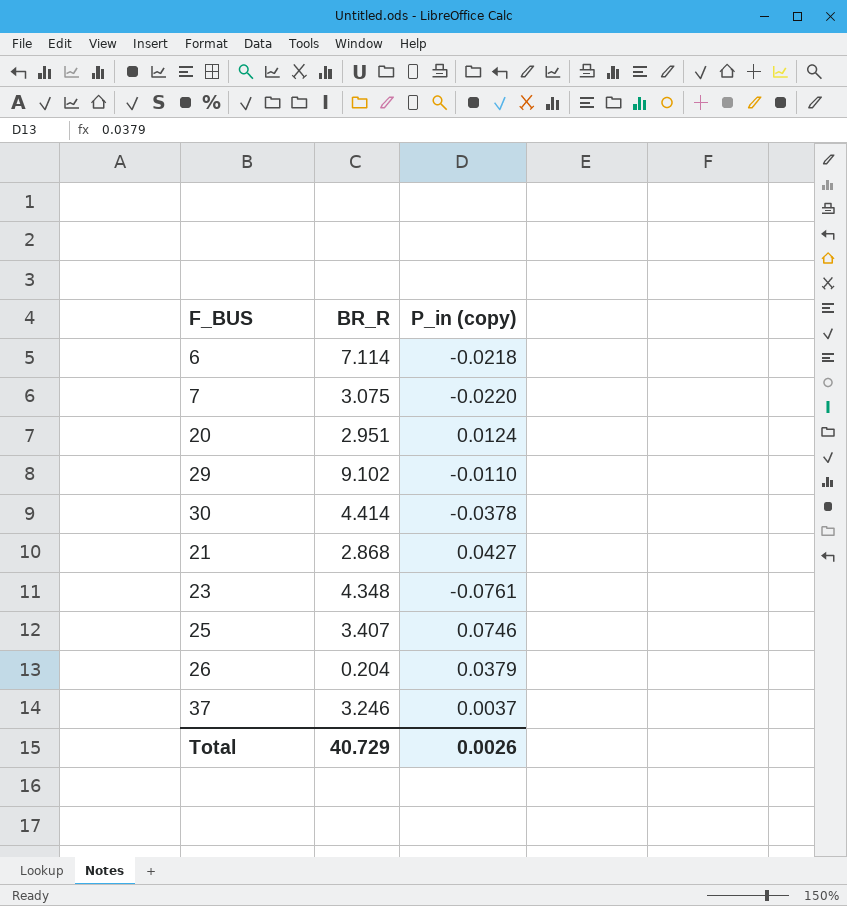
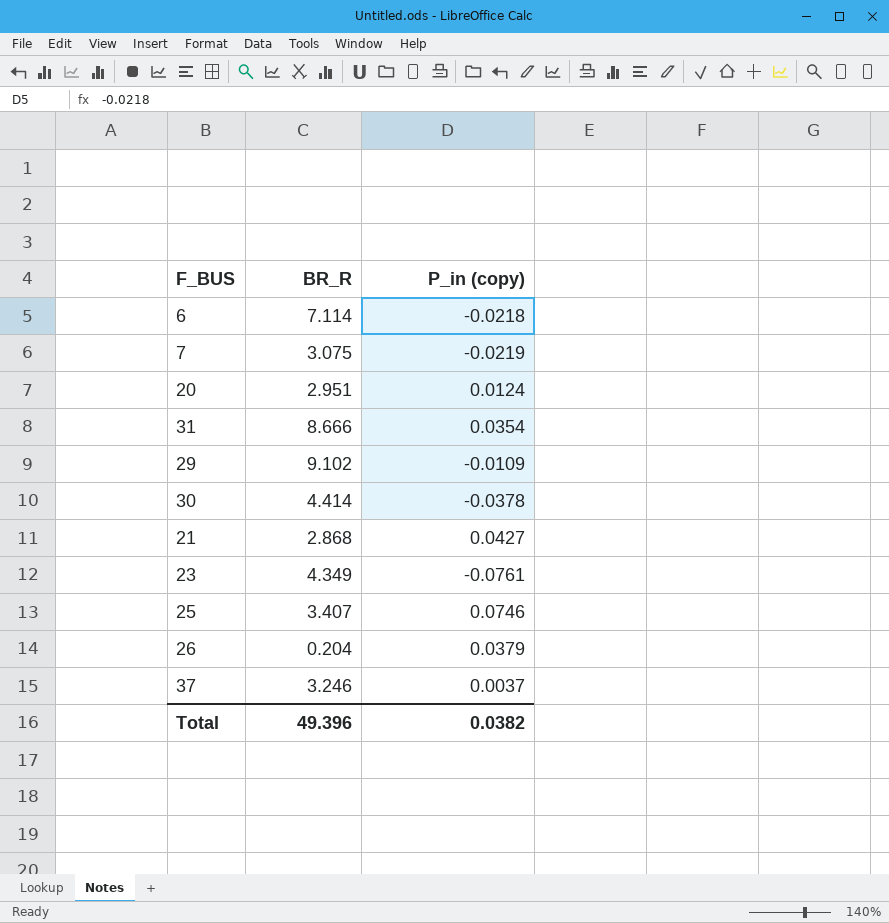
7 | P_in (copy): -0.0220 -> -0.0219
row 31: none -> 8.666 | 0.0354
29 | P_in (copy): -0.0110 -> -0.0109
23 | BR_R: 4.348 -> 4.349
Total | BR_R: 40.729 -> 49.396
Total | P_in (copy): 0.0026 -> 0.0382

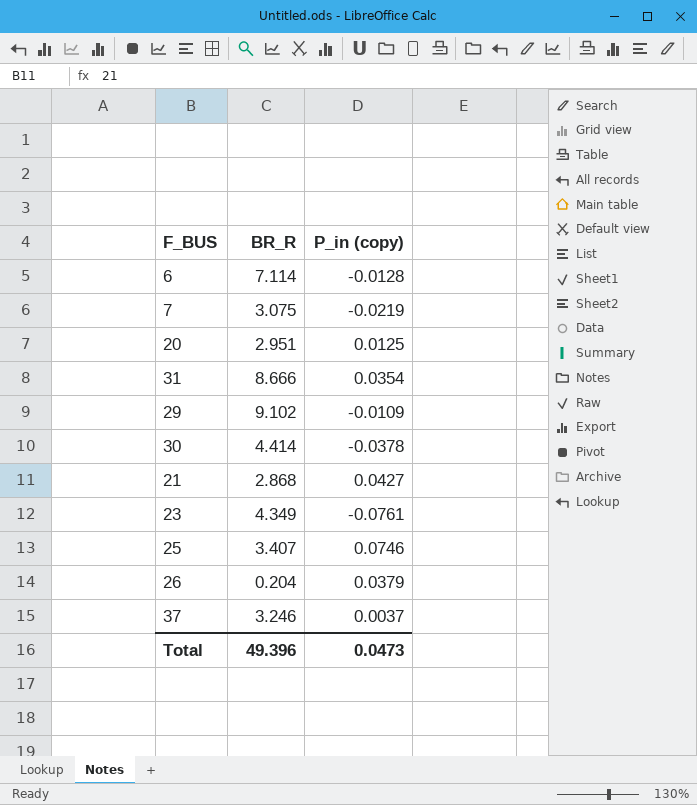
6 | P_in (copy): -0.0218 -> -0.0128
20 | P_in (copy): 0.0124 -> 0.0125
Total | P_in (copy): 0.0382 -> 0.0473

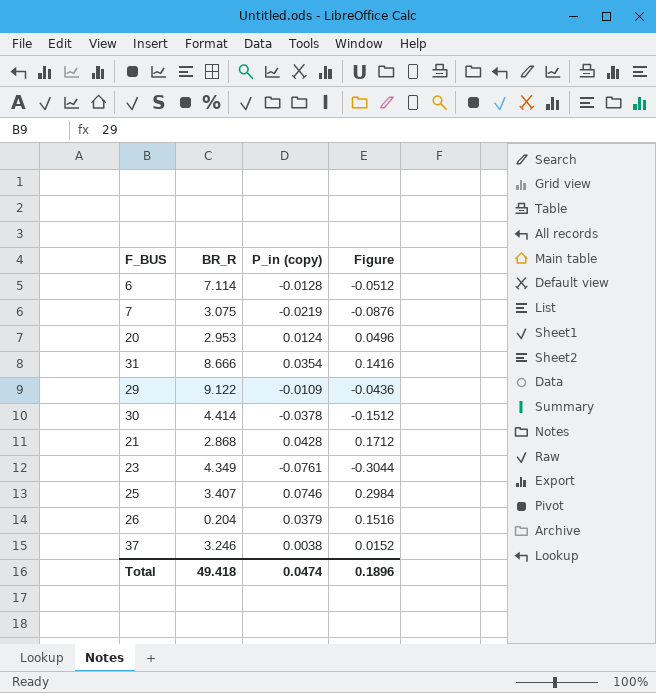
column Figure | formula: none -> [P_in (copy)] * 4
20 | BR_R: 2.951 -> 2.953
20 | P_in (copy): 0.0125 -> 0.0124
29 | BR_R: 9.102 -> 9.122
21 | P_in (copy): 0.0427 -> 0.0428
37 | P_in (copy): 0.0037 -> 0.0038
Total | BR_R: 49.396 -> 49.418
Total | P_in (copy): 0.0473 -> 0.0474

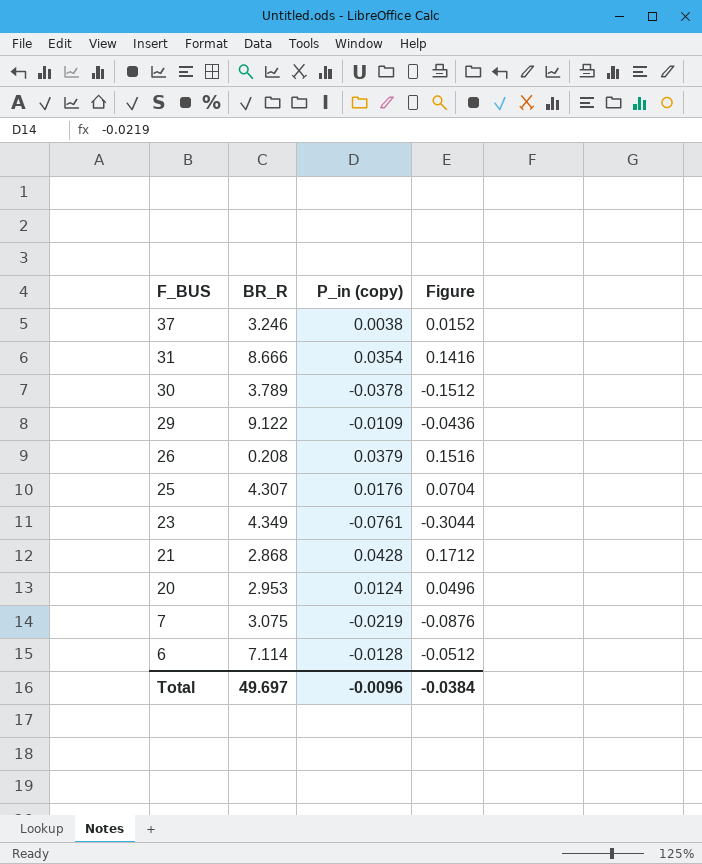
row order: none -> F_BUS descending
30 | BR_R: 4.414 -> 3.789
26 | BR_R: 0.204 -> 0.208
25 | BR_R: 3.407 -> 4.307
25 | P_in (copy): 0.0746 -> 0.0176
25 | Figure: 0.2984 -> 0.0704
Total | BR_R: 49.418 -> 49.697
Total | P_in (copy): 0.0474 -> -0.0096
Total | Figure: 0.1896 -> -0.0384

